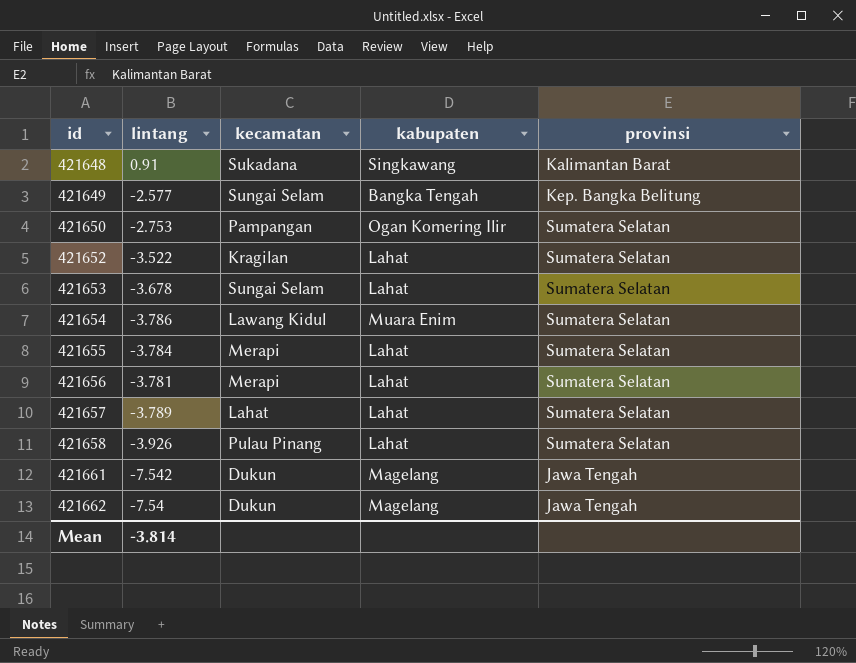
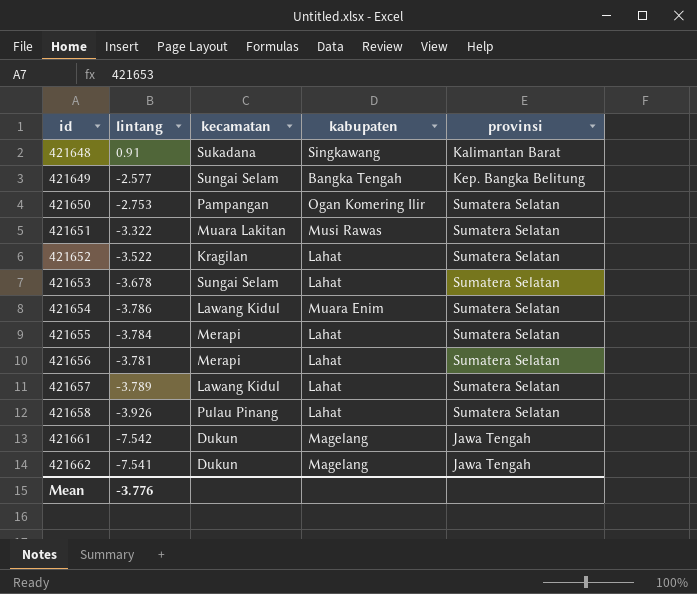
row 421651: none -> -3.322 | Muara Lakitan | Musi Rawas | Sumatera Selatan
421657 | kecamatan: Lahat -> Lawang Kidul
421662 | lintang: -7.54 -> -7.541
Mean | lintang: -3.814 -> -3.776

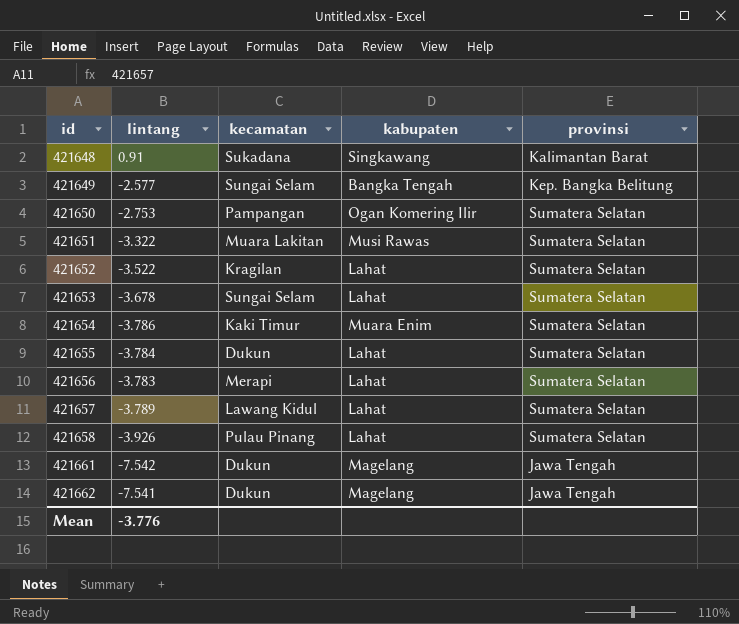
421654 | kecamatan: Lawang Kidul -> Kaki Timur
421655 | kecamatan: Merapi -> Dukun
421656 | lintang: -3.781 -> -3.783

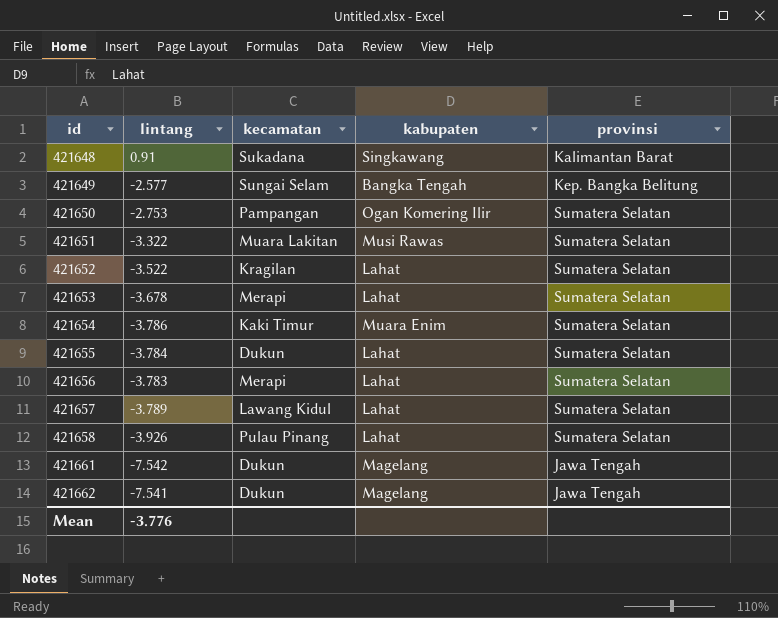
421653 | kecamatan: Sungai Selam -> Merapi

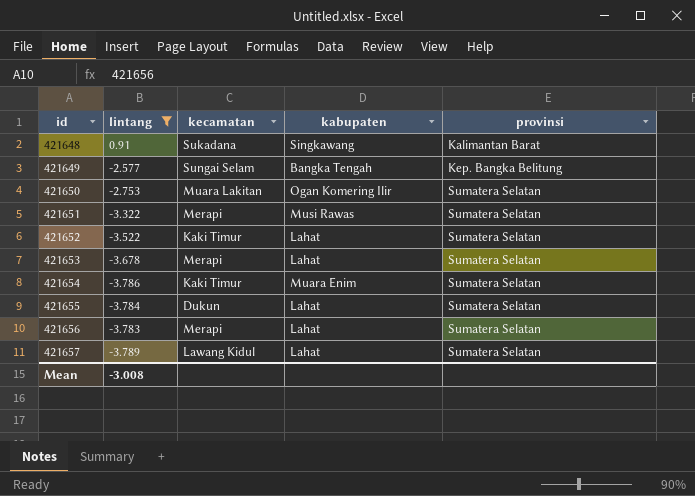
filter: none -> lintang >= -3.789
421650 | kecamatan: Pampangan -> Muara Lakitan
421651 | kecamatan: Muara Lakitan -> Merapi
421652 | kecamatan: Kragilan -> Kaki Timur
Mean | lintang: -3.776 -> -3.008

